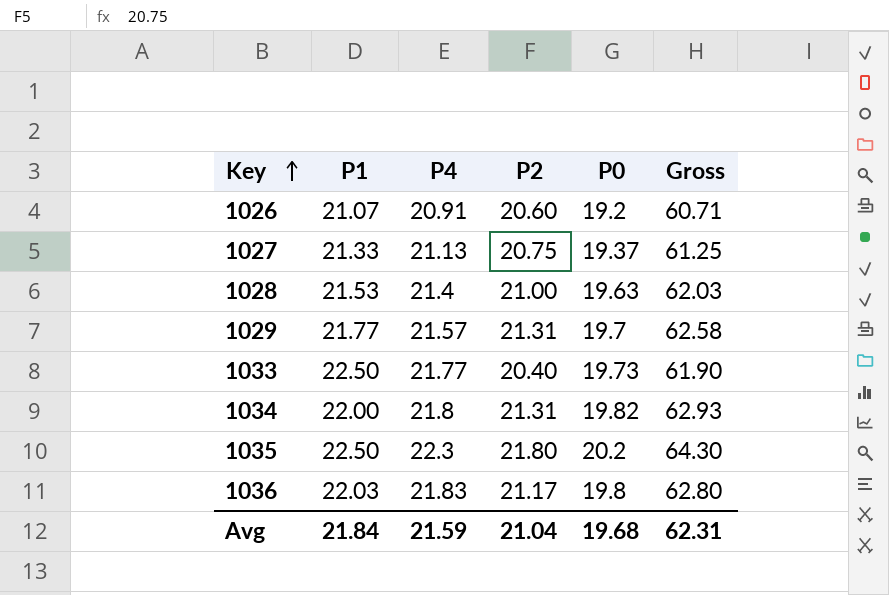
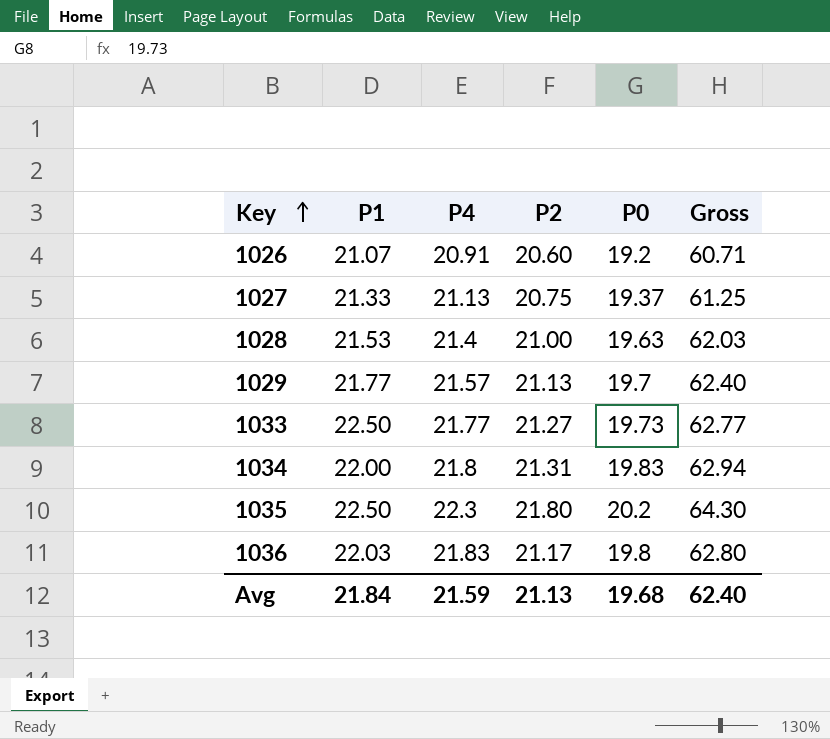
1029 | P2: 21.31 -> 21.13
1029 | Gross: 62.58 -> 62.40
1033 | P2: 20.40 -> 21.27
1033 | Gross: 61.90 -> 62.77
1034 | P0: 19.82 -> 19.83
1034 | Gross: 62.93 -> 62.94
Avg | P2: 21.04 -> 21.13
Avg | Gross: 62.31 -> 62.40

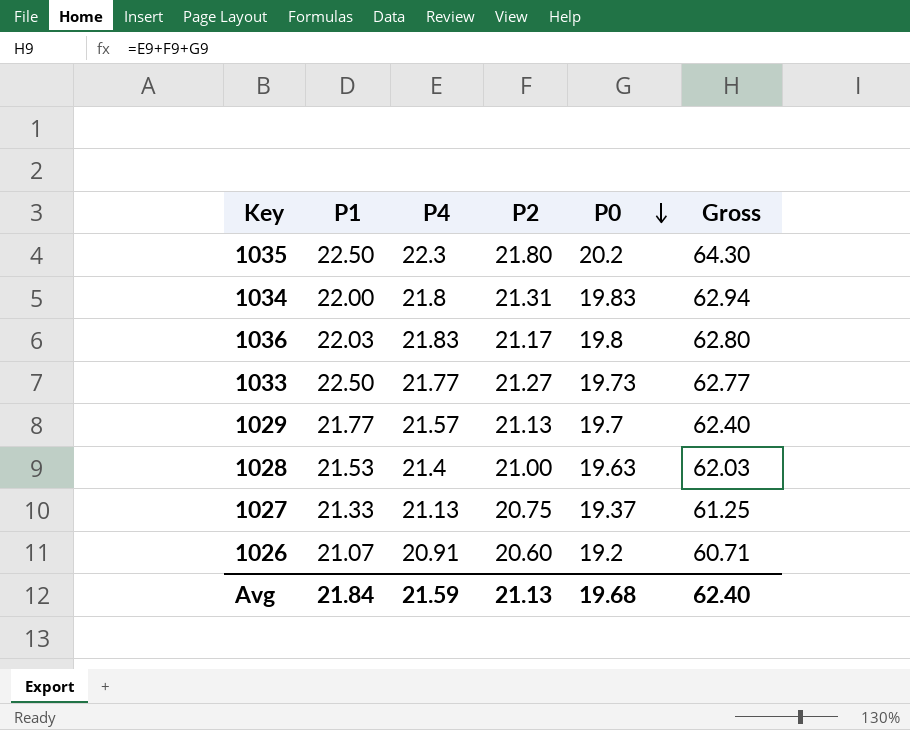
row order: Key ascending -> P0 descending

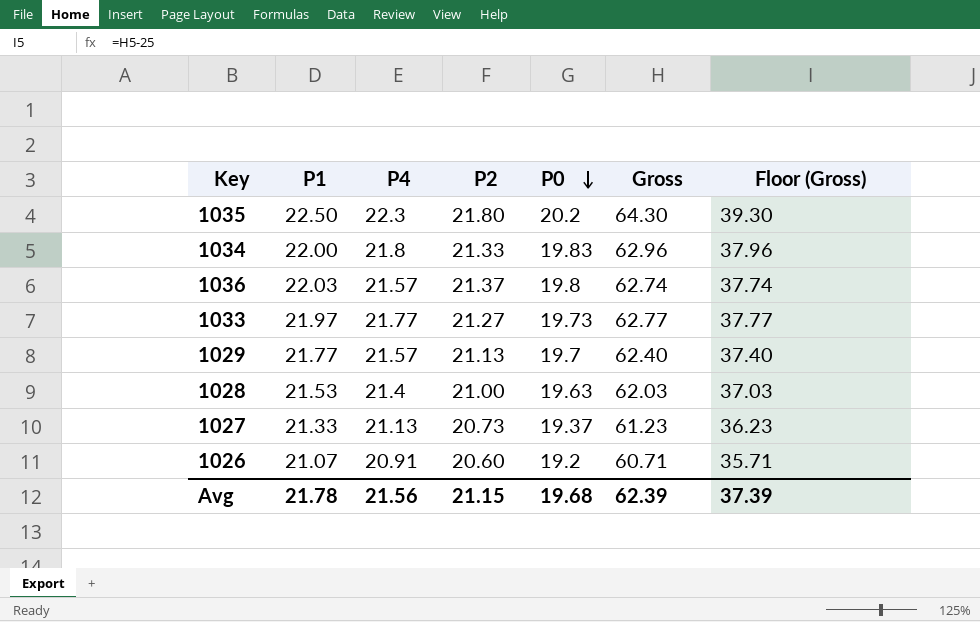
column Floor (Gross) | formula: none -> [Gross] - 25
1034 | P2: 21.31 -> 21.33
1034 | Gross: 62.94 -> 62.96
1036 | P4: 21.83 -> 21.57
1036 | P2: 21.17 -> 21.37
1036 | Gross: 62.80 -> 62.74
1033 | P1: 22.50 -> 21.97
1027 | P2: 20.75 -> 20.73
1027 | Gross: 61.25 -> 61.23
Avg | P1: 21.84 -> 21.78
Avg | P4: 21.59 -> 21.56
Avg | P2: 21.13 -> 21.15
Avg | Gross: 62.40 -> 62.39

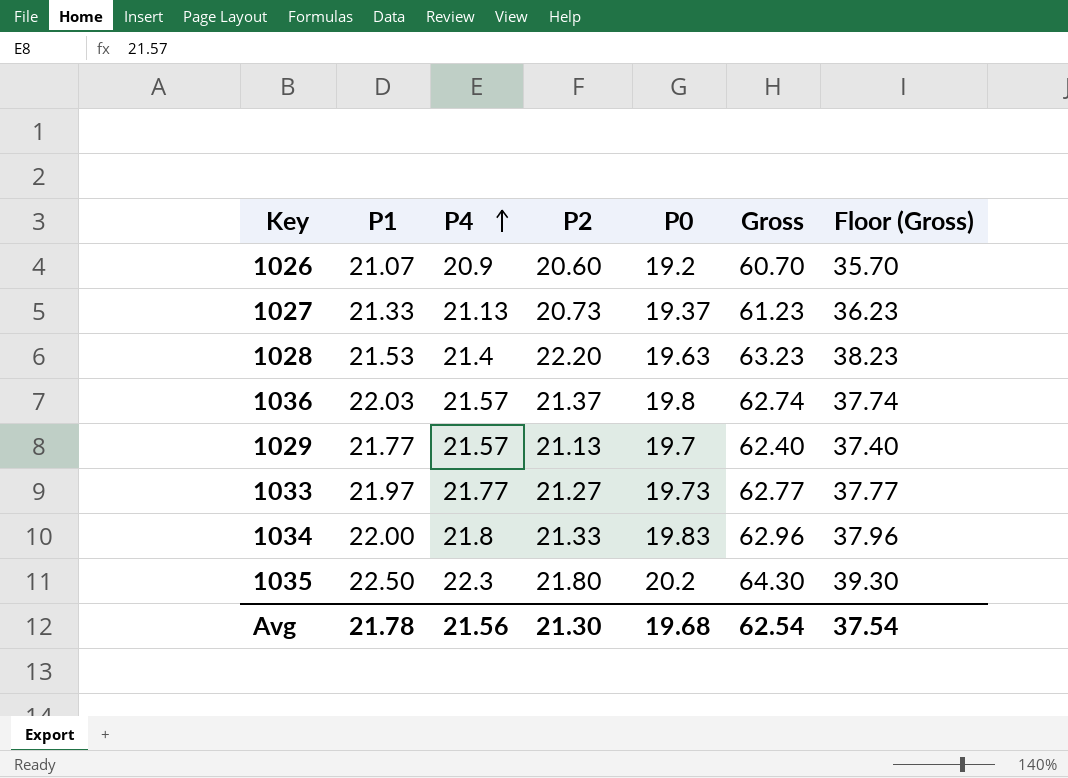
row order: P0 descending -> P4 ascending
1026 | P4: 20.91 -> 20.9
1026 | Gross: 60.71 -> 60.70
1026 | Floor (Gross): 35.71 -> 35.70
1028 | P2: 21.00 -> 22.20
1028 | Gross: 62.03 -> 63.23
1028 | Floor (Gross): 37.03 -> 38.23
Avg | P2: 21.15 -> 21.30
Avg | Gross: 62.39 -> 62.54
Avg | Floor (Gross): 37.39 -> 37.54

